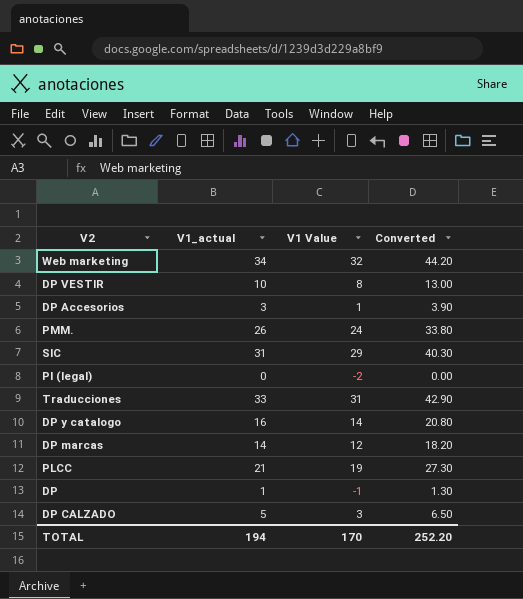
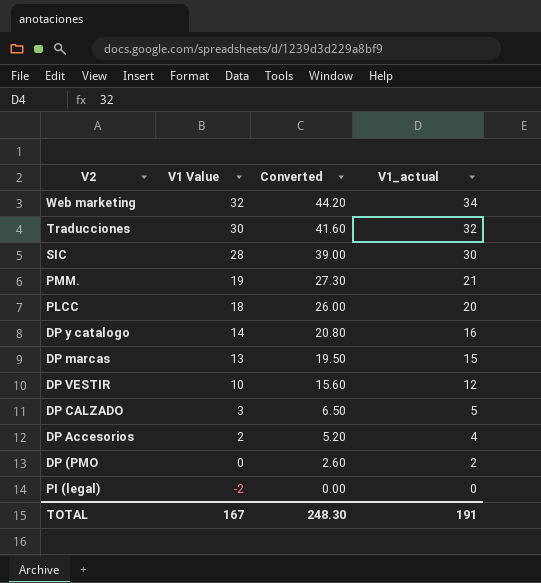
row order: none -> V1 Value descending
column V1_actual | position: 2 -> 4
row DP: 1 | -1 | 1.30 -> none
Traducciones | V1 Value: 31 -> 30
Traducciones | Converted: 42.90 -> 41.60
Traducciones | V1_actual: 33 -> 32
SIC | V1 Value: 29 -> 28
SIC | Converted: 40.30 -> 39.00
SIC | V1_actual: 31 -> 30
PMM. | V1 Value: 24 -> 19
PMM. | Converted: 33.80 -> 27.30
PMM. | V1_actual: 26 -> 21
PLCC | V1 Value: 19 -> 18
PLCC | Converted: 27.30 -> 26.00
PLCC | V1_actual: 21 -> 20
DP marcas | V1 Value: 12 -> 13
DP marcas | Converted: 18.20 -> 19.50
DP marcas | V1_actual: 14 -> 15
DP VESTIR | V1 Value: 8 -> 10
DP VESTIR | Converted: 13.00 -> 15.60
DP VESTIR | V1_actual: 10 -> 12
DP Accesorios | V1 Value: 1 -> 2
DP Accesorios | Converted: 3.90 -> 5.20
DP Accesorios | V1_actual: 3 -> 4
row DP (PMO: none -> 0 | 2.60 | 2
TOTAL | V1 Value: 170 -> 167
TOTAL | Converted: 252.20 -> 248.30
TOTAL | V1_actual: 194 -> 191

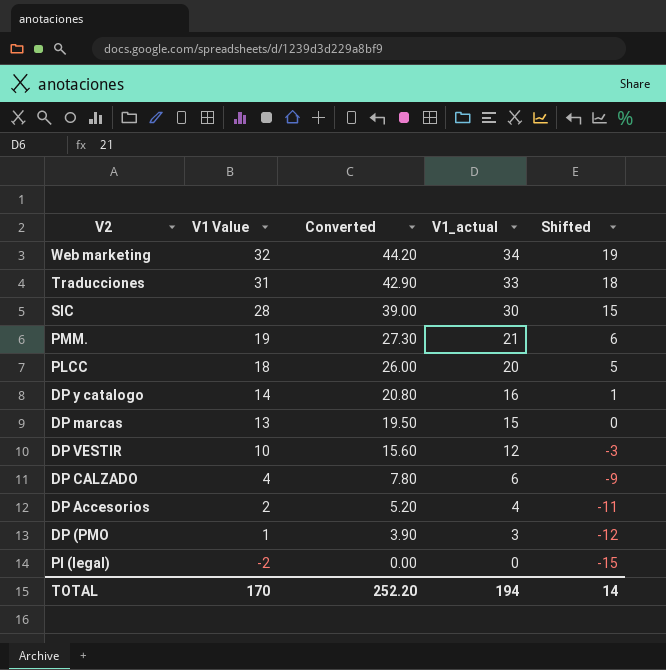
column Shifted | formula: none -> [V1_actual] - 15
Traducciones | V1 Value: 30 -> 31
Traducciones | Converted: 41.60 -> 42.90
Traducciones | V1_actual: 32 -> 33
DP CALZADO | V1 Value: 3 -> 4
DP CALZADO | Converted: 6.50 -> 7.80
DP CALZADO | V1_actual: 5 -> 6
DP (PMO | V1 Value: 0 -> 1
DP (PMO | Converted: 2.60 -> 3.90
DP (PMO | V1_actual: 2 -> 3
TOTAL | V1 Value: 167 -> 170
TOTAL | Converted: 248.30 -> 252.20
TOTAL | V1_actual: 191 -> 194

